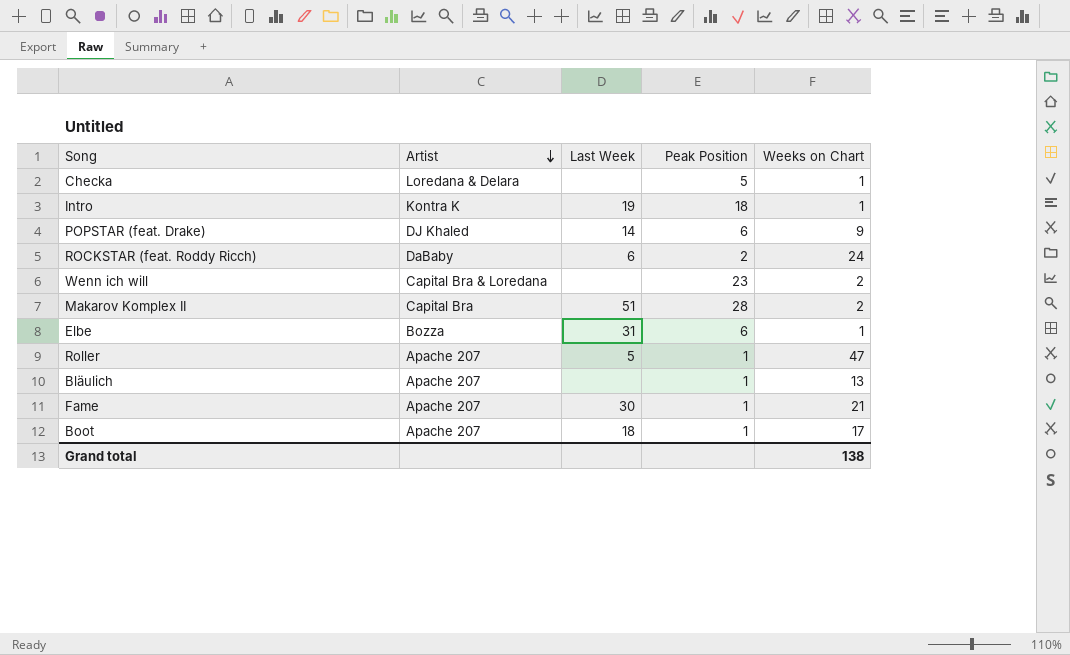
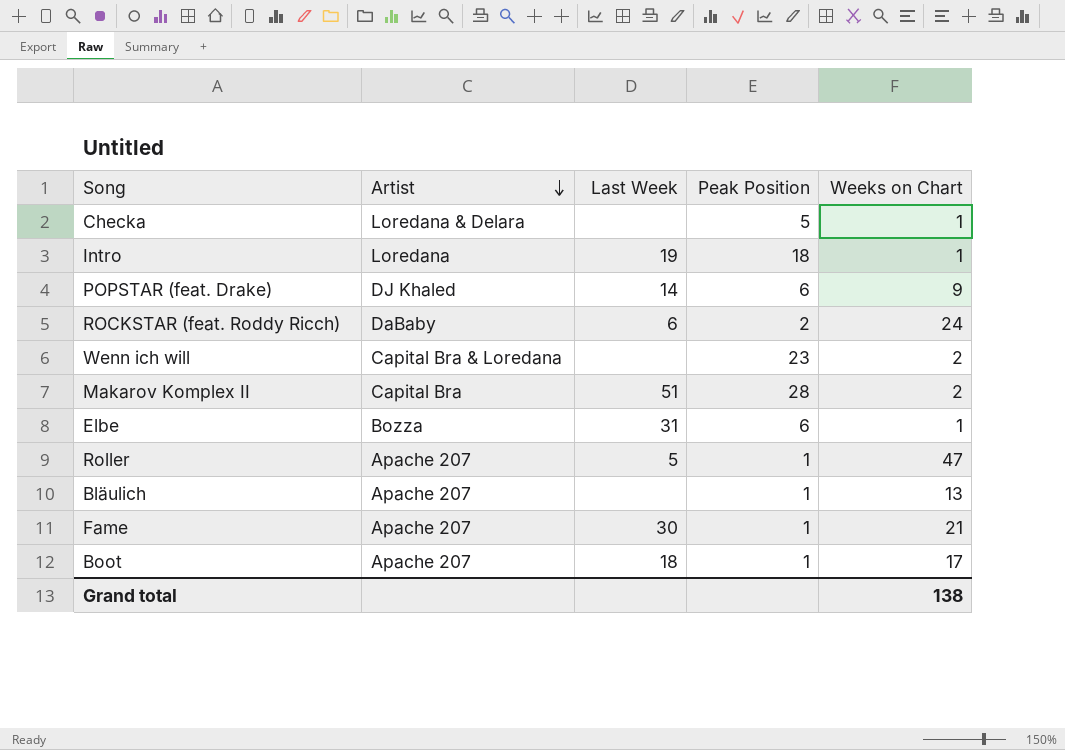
Intro | Artist: Kontra K -> Loredana

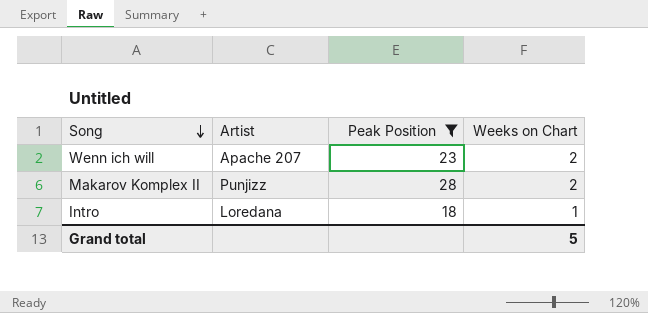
filter: none -> Peak Position >= 18
row order: Artist descending -> Song descending
column Last Week | position: 3 -> none
Wenn ich will | Artist: Capital Bra & Loredana -> Apache 207
Makarov Komplex II | Artist: Capital Bra -> Punjizz
Grand total | Weeks on Chart: 138 -> 5

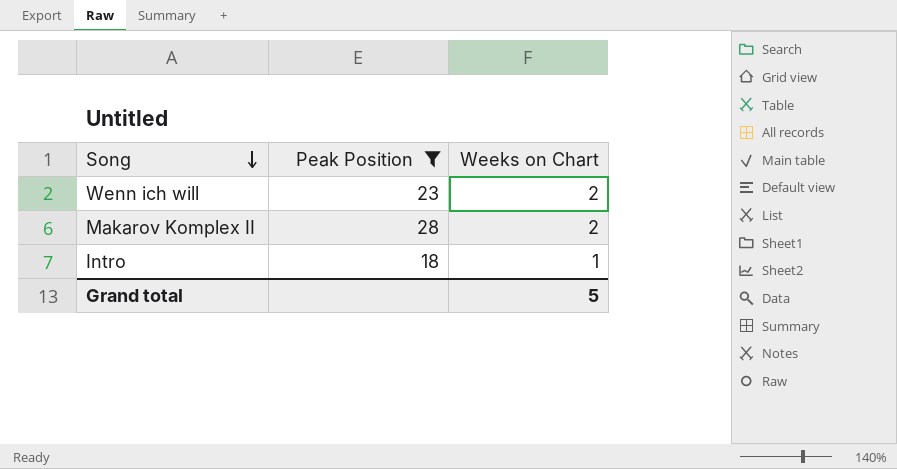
column Artist | position: 2 -> none

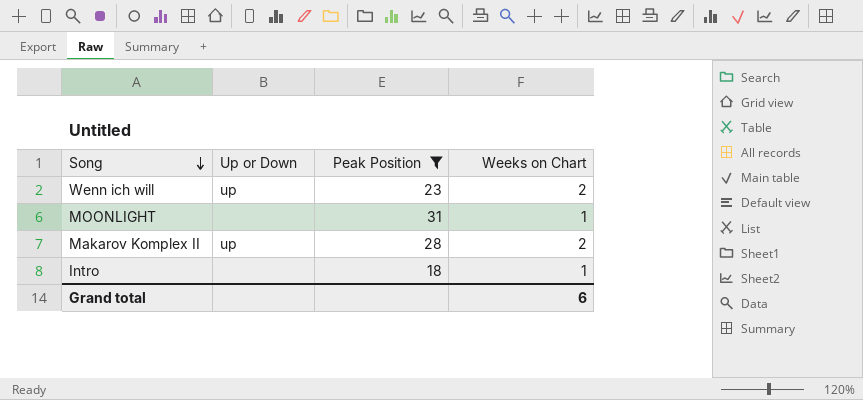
column Up or Down | position: none -> 2
row MOONLIGHT: none -> none | 31 | 1
Grand total | Weeks on Chart: 5 -> 6

